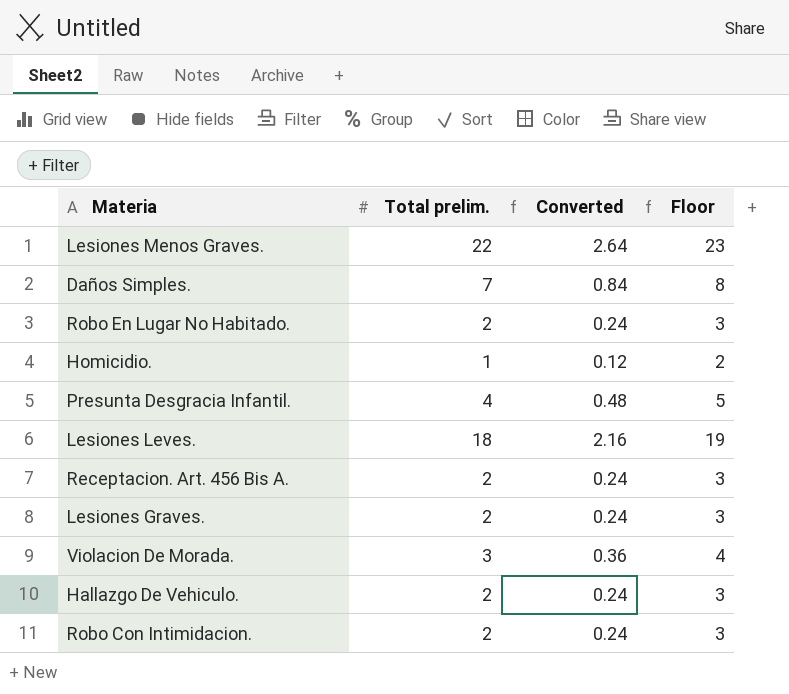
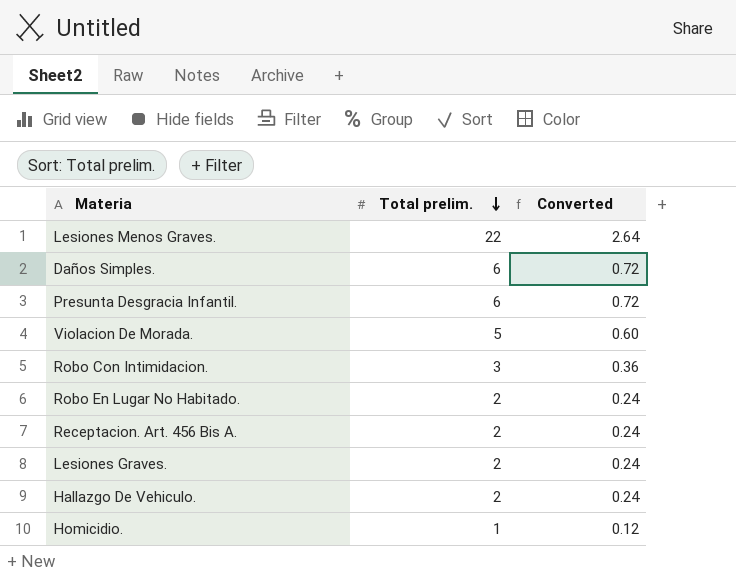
row order: none -> Total prelim. descending
column Floor | formula: [Total prelim.] + 1 -> none
row Lesiones Leves.: 18 | 2.16 | 19 -> none
Daños Simples. | Total prelim.: 7 -> 6
Daños Simples. | Converted: 0.84 -> 0.72
Presunta Desgracia Infantil. | Total prelim.: 4 -> 6
Presunta Desgracia Infantil. | Converted: 0.48 -> 0.72
Violacion De Morada. | Total prelim.: 3 -> 5
Violacion De Morada. | Converted: 0.36 -> 0.60
Robo Con Intimidacion. | Total prelim.: 2 -> 3
Robo Con Intimidacion. | Converted: 0.24 -> 0.36

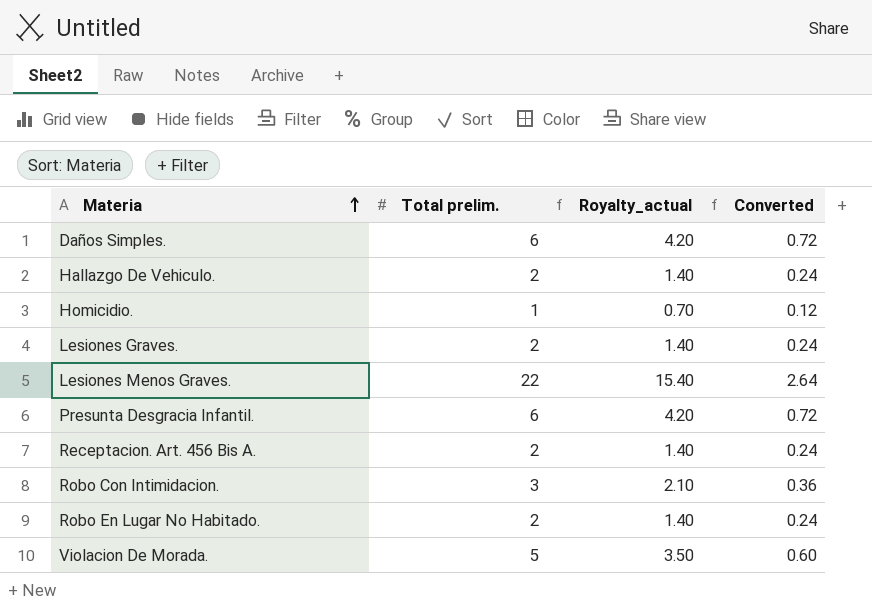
row order: Total prelim. descending -> Materia ascending
column Royalty_actual | formula: none -> [Total prelim.] * 0.7

